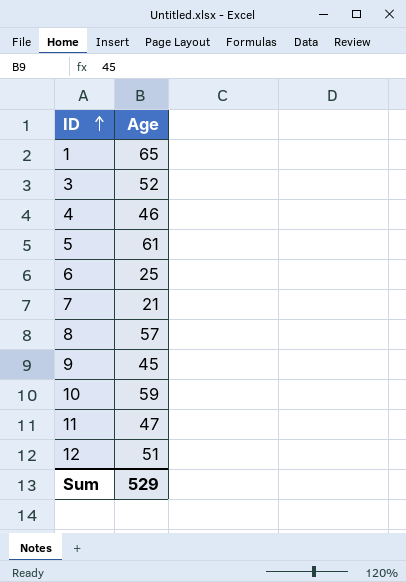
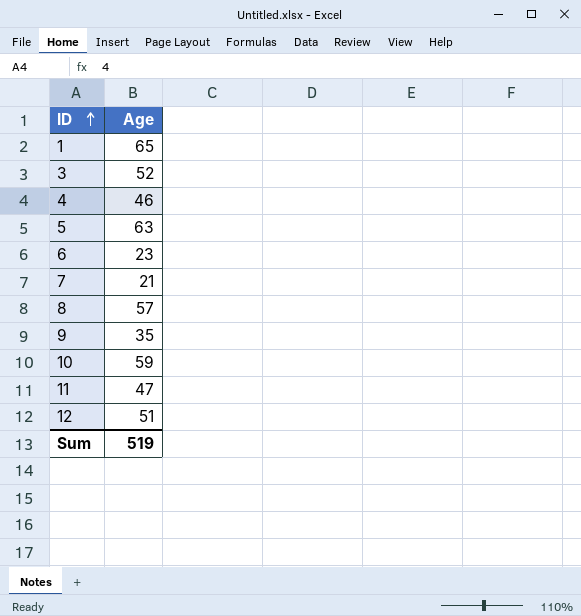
5 | Age: 61 -> 63
6 | Age: 25 -> 23
9 | Age: 45 -> 35
Sum | Age: 529 -> 519

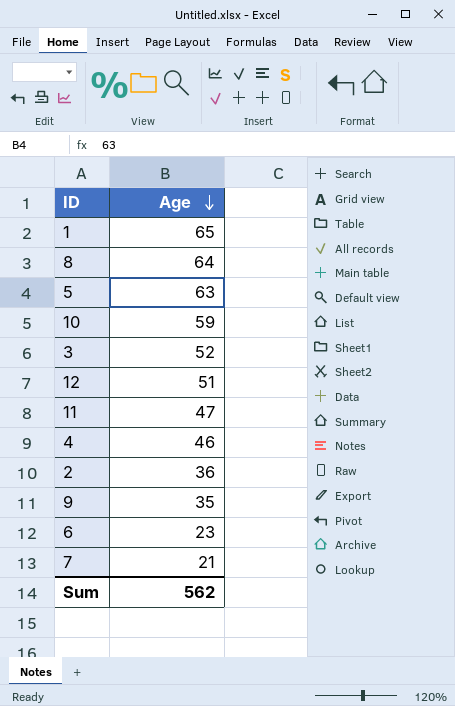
row order: ID ascending -> Age descending
8 | Age: 57 -> 64
row 2: none -> 36
Sum | Age: 519 -> 562

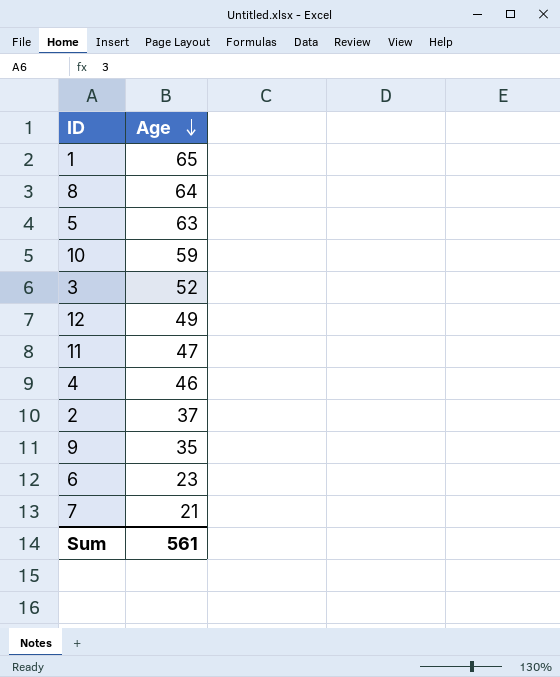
12 | Age: 51 -> 49
2 | Age: 36 -> 37
Sum | Age: 562 -> 561

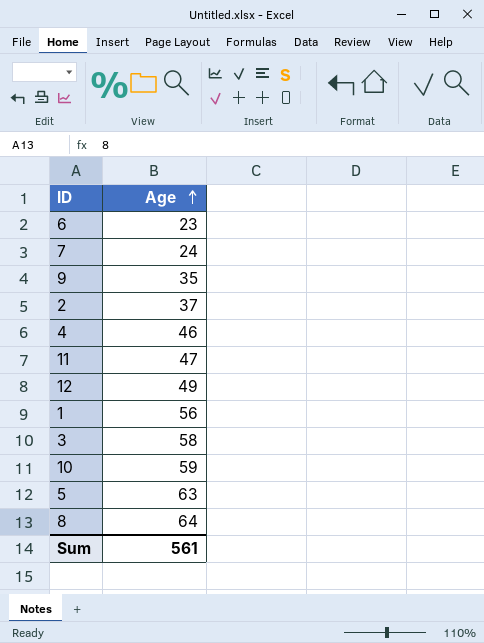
row order: Age descending -> Age ascending
7 | Age: 21 -> 24
1 | Age: 65 -> 56
3 | Age: 52 -> 58

